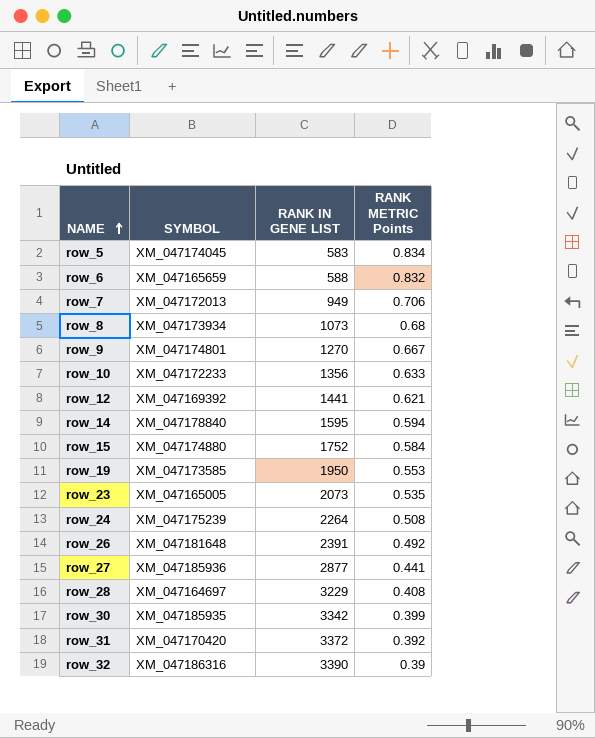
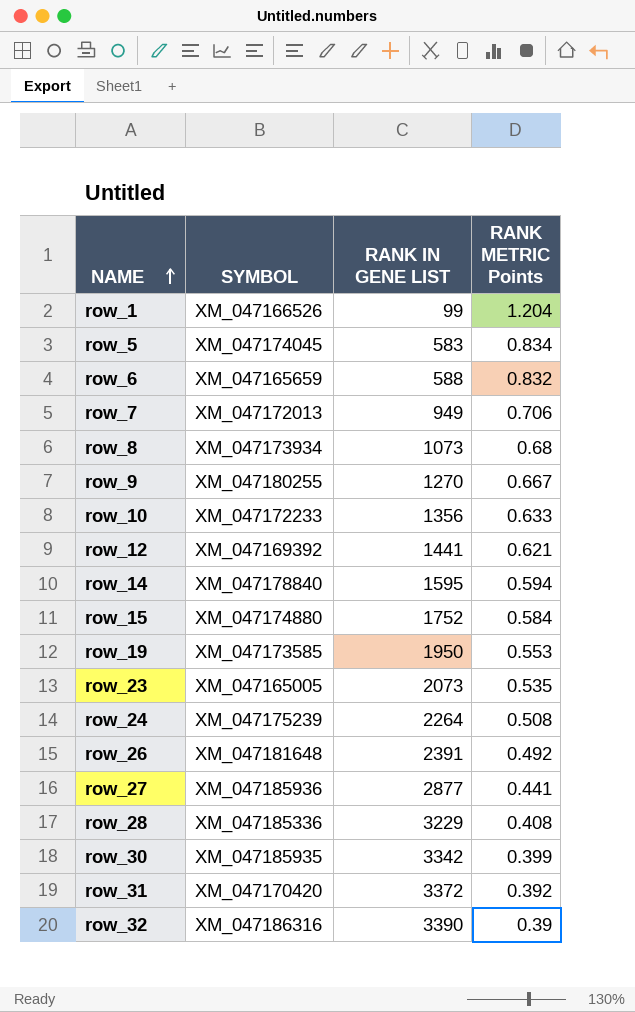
row row_1: none -> XM_047166526 | 99 | 1.204
row_9 | SYMBOL: XM_047174801 -> XM_047180255
row_28 | SYMBOL: XM_047164697 -> XM_047185336

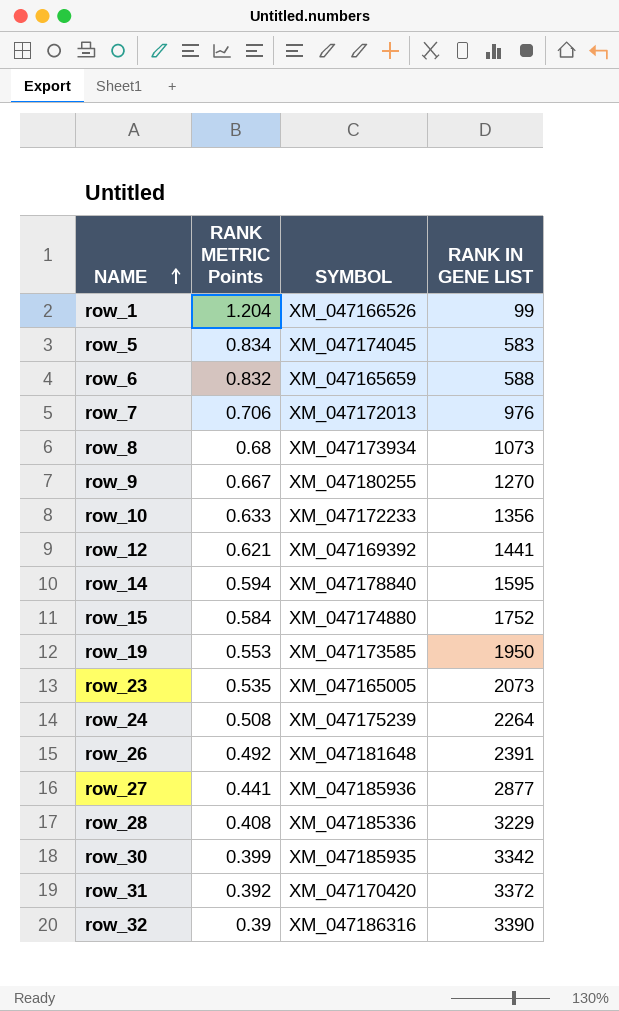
column RANK METRIC Points | position: 4 -> 2
row_7 | RANK IN GENE LIST: 949 -> 976

